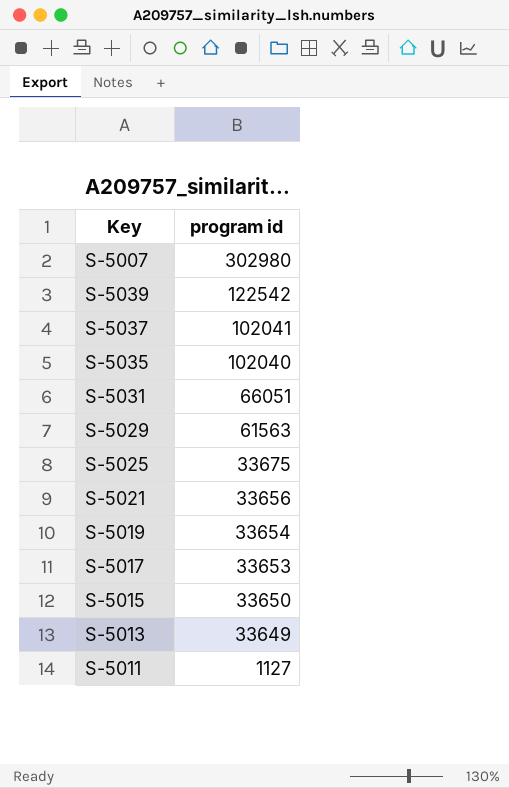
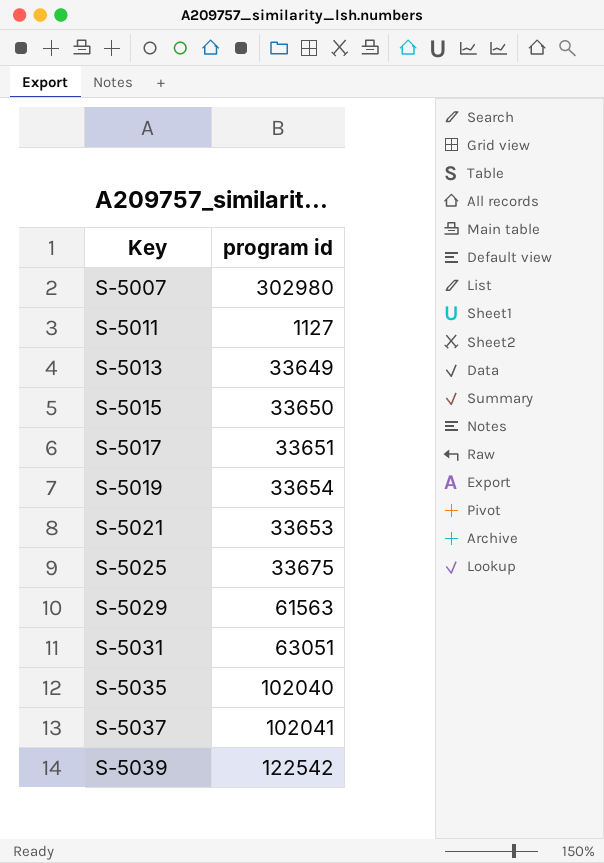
row order: program id descending -> Key ascending
S-5017 | program id: 33653 -> 33651
S-5021 | program id: 33656 -> 33653
S-5031 | program id: 66051 -> 63051

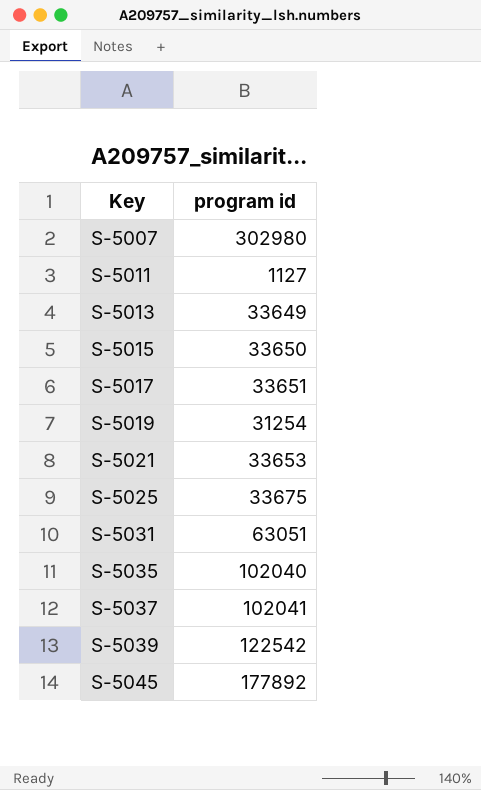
row S-5029: 61563 -> none
S-5019 | program id: 33654 -> 31254
row S-5045: none -> 177892

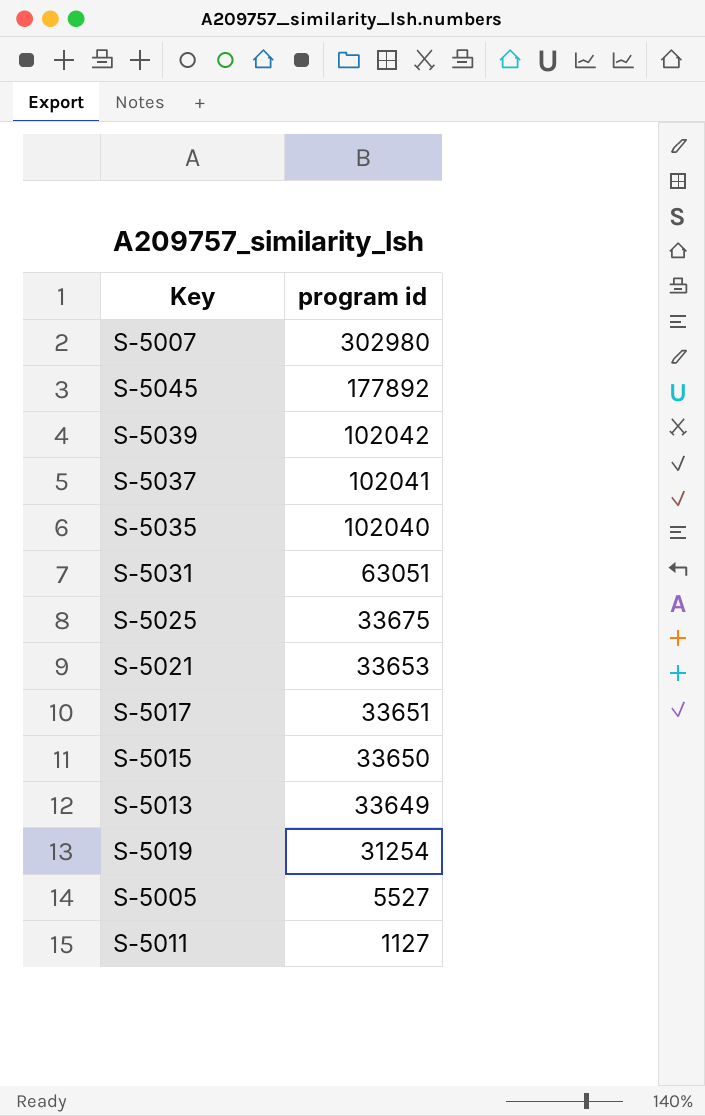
row order: Key ascending -> program id descending
S-5039 | program id: 122542 -> 102042
row S-5005: none -> 5527

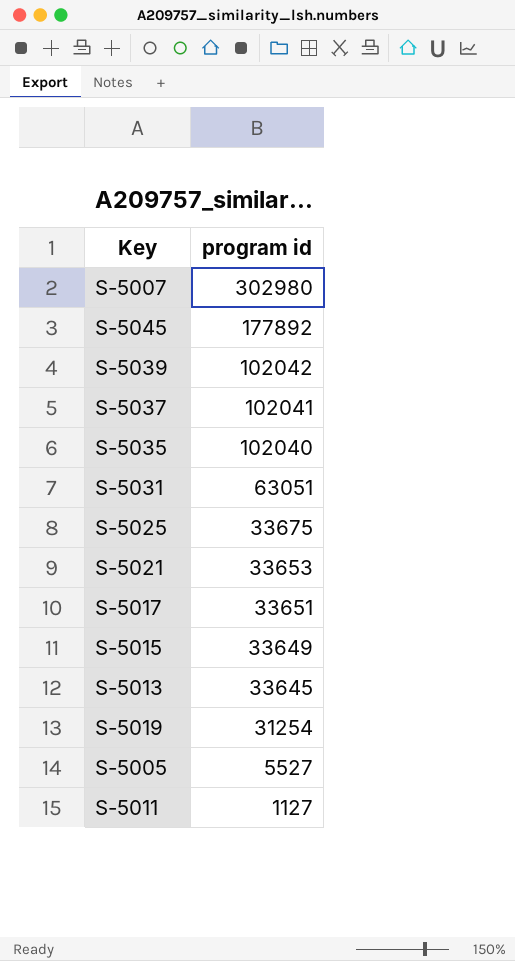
S-5015 | program id: 33650 -> 33649
S-5013 | program id: 33649 -> 33645

